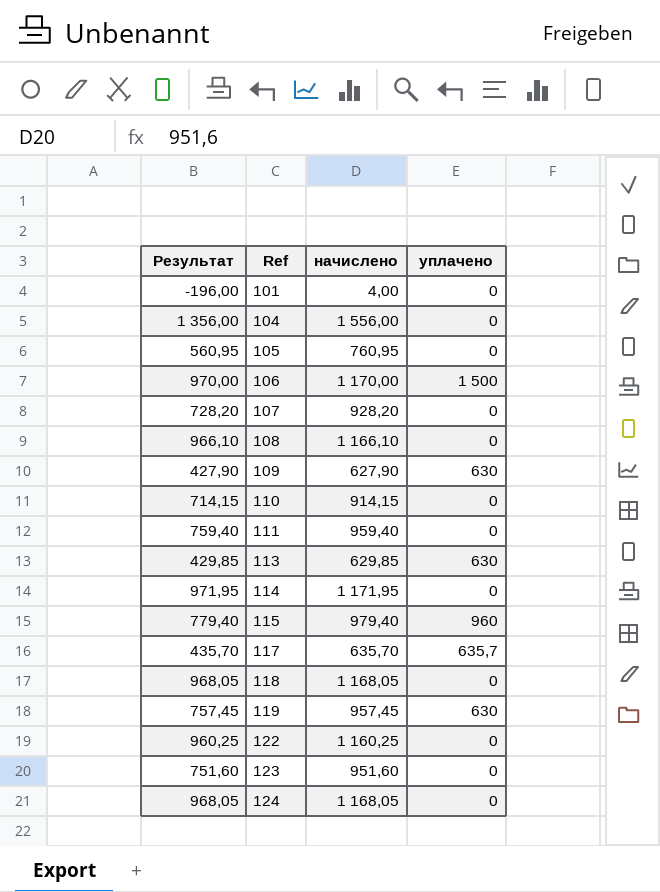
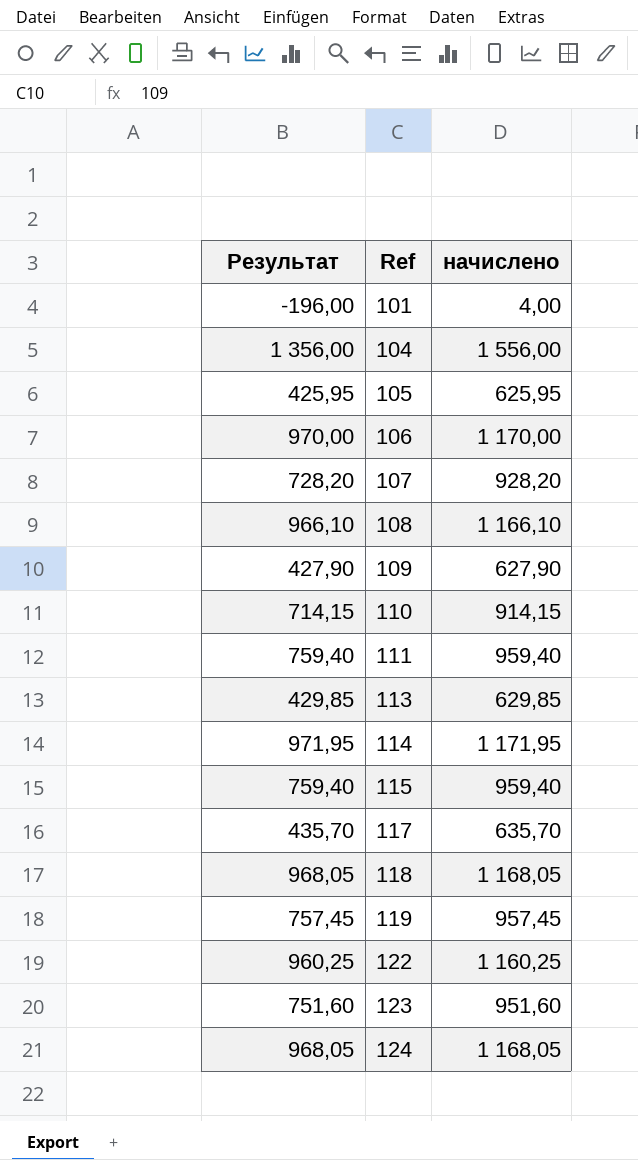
column уплачено | position: 4 -> none
105 | Результат: 560,95 -> 425,95
105 | начислено: 760,95 -> 625,95
115 | Результат: 779,40 -> 759,40
115 | начислено: 979,40 -> 959,40

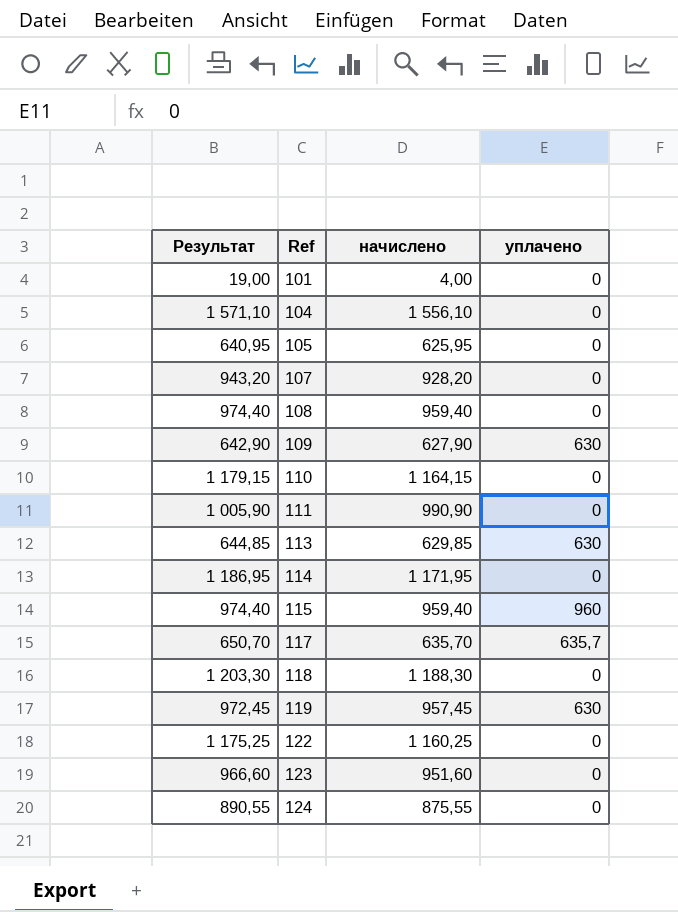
column Результат | formula: [начислено] - 200 -> [начислено] + 15
column уплачено | position: none -> 4
row 106: 970,00 | 1 170,00 -> none
104 | начислено: 1 556,00 -> 1 556,10
108 | начислено: 1 166,10 -> 959,40
110 | начислено: 914,15 -> 1 164,15
111 | начислено: 959,40 -> 990,90
118 | начислено: 1 168,05 -> 1 188,30
124 | начислено: 1 168,05 -> 875,55

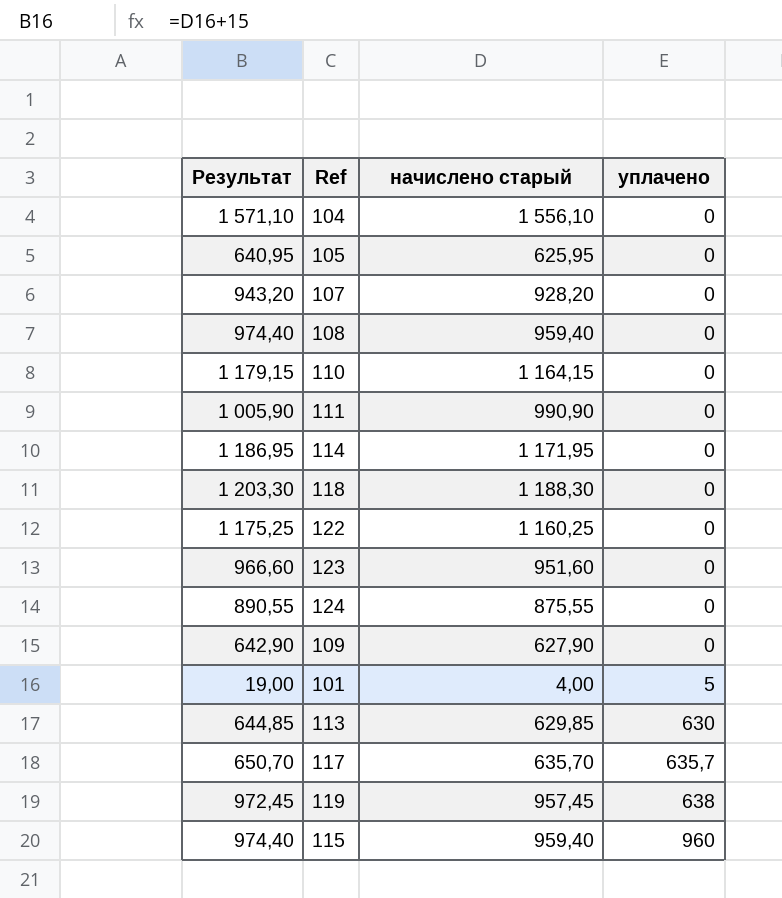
row order: Ref ascending -> уплачено ascending
column name: начислено -> начислено старый
109 | уплачено: 630 -> 0
101 | уплачено: 0 -> 5
119 | уплачено: 630 -> 638

